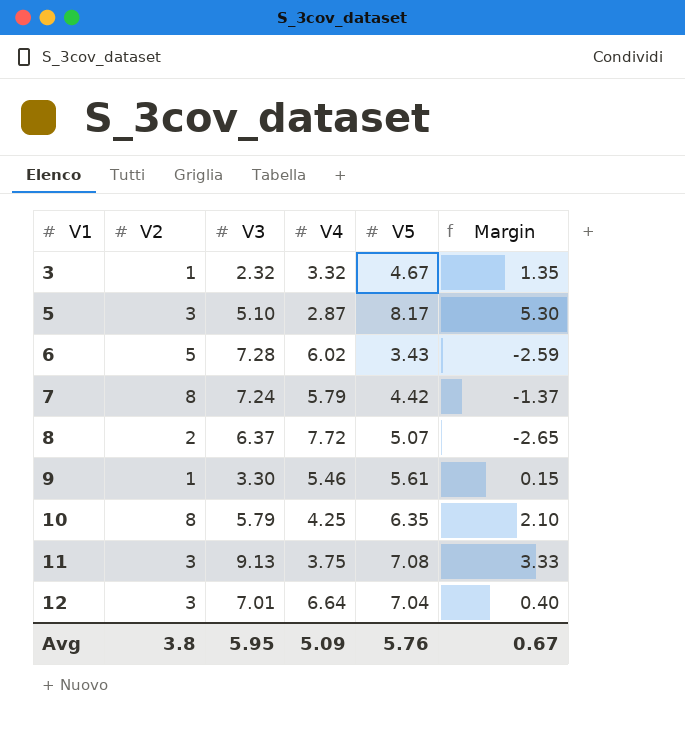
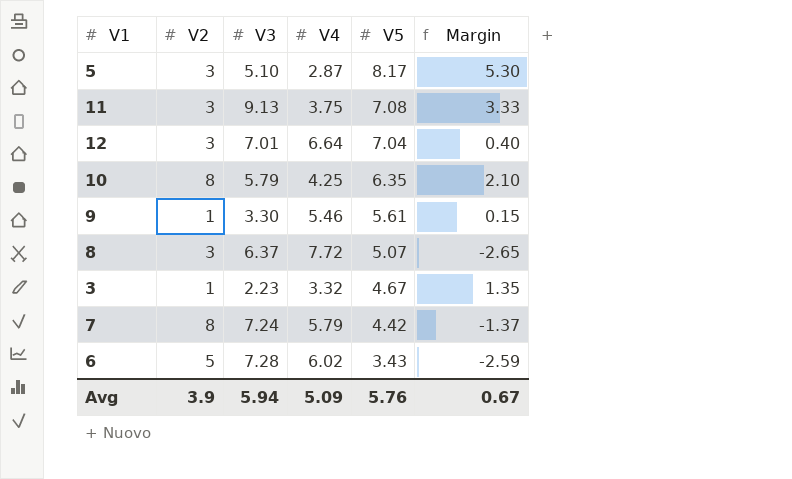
row order: V1 ascending -> V5 descending
8 | V2: 2 -> 3
3 | V3: 2.32 -> 2.23
Avg | V2: 3.8 -> 3.9
Avg | V3: 5.95 -> 5.94

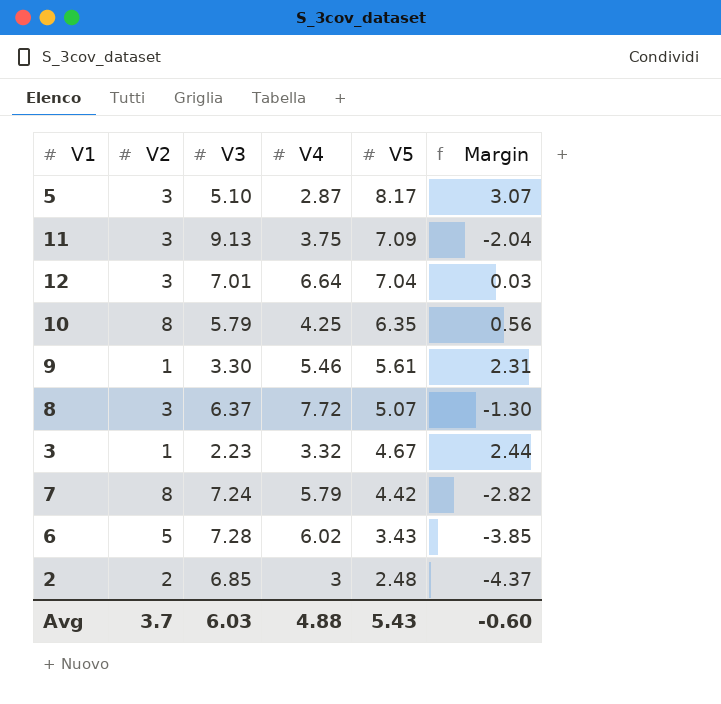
column Margin | formula: [V5] - [V4] -> [V5] - [V3]
11 | V5: 7.08 -> 7.09
row 2: none -> 2 | 6.85 | 3 | 2.48 | -4.37
Avg | V2: 3.9 -> 3.7
Avg | V3: 5.94 -> 6.03
Avg | V4: 5.09 -> 4.88
Avg | V5: 5.76 -> 5.43
Avg | Margin: 0.67 -> -0.60

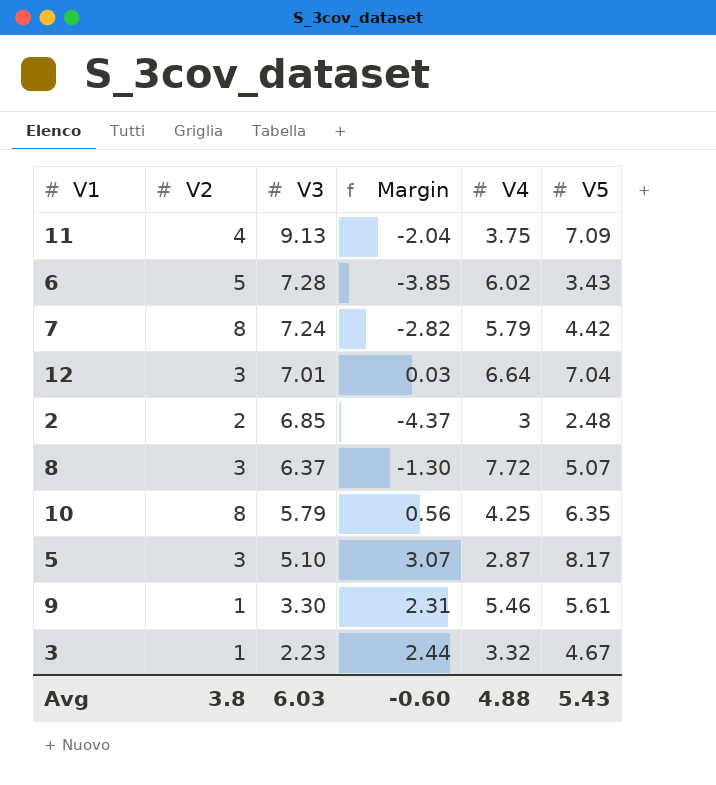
row order: V5 descending -> V3 descending
column Margin | position: 6 -> 4
11 | V2: 3 -> 4
Avg | V2: 3.7 -> 3.8

